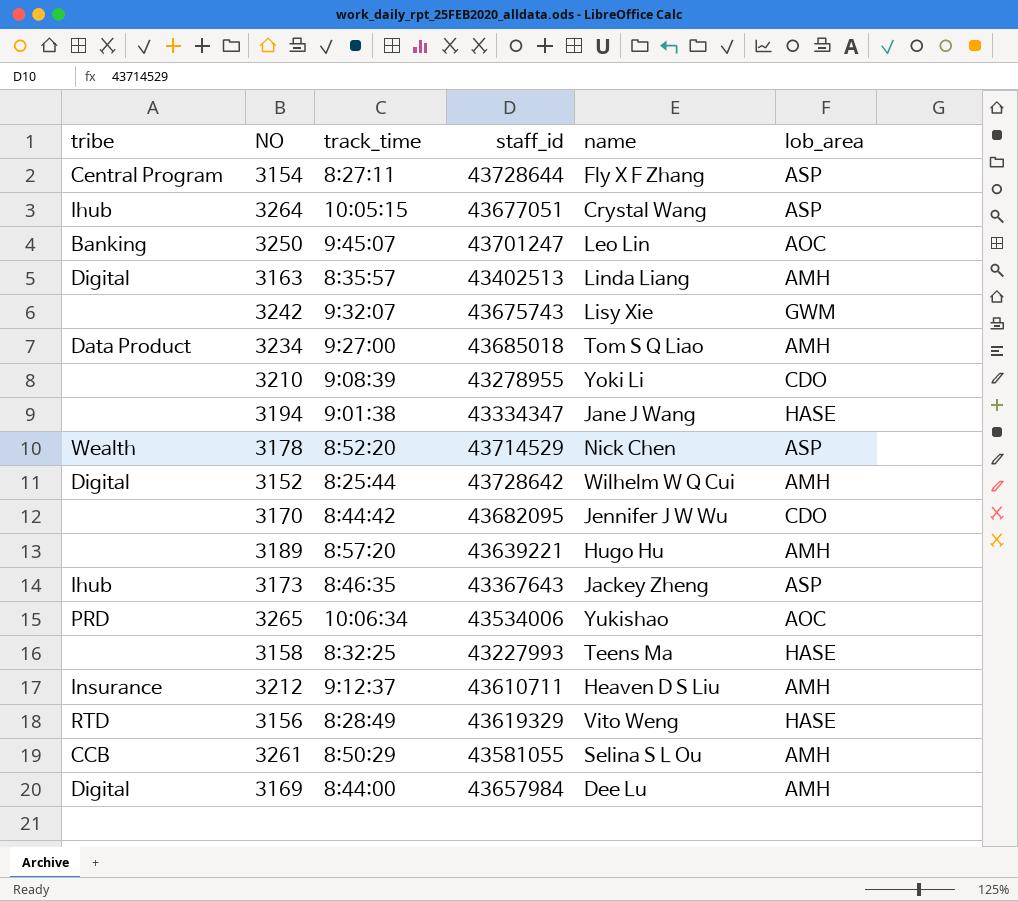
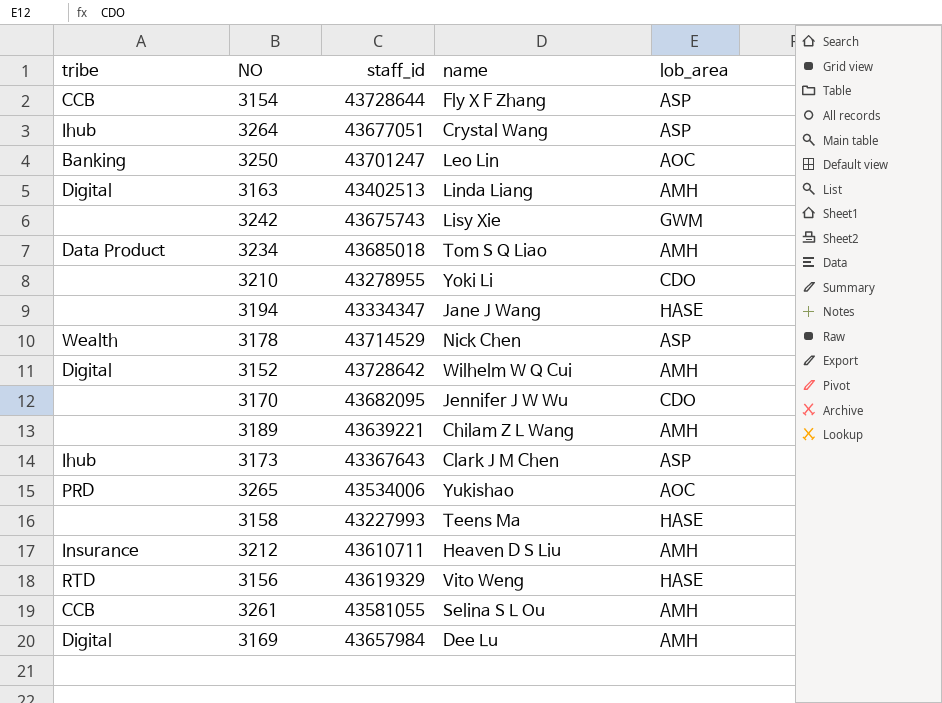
column track_time | position: 3 -> none
3154 | tribe: Central Program -> CCB
3189 | name: Hugo Hu -> Chilam Z L Wang
3173 | name: Jackey Zheng -> Clark J M Chen

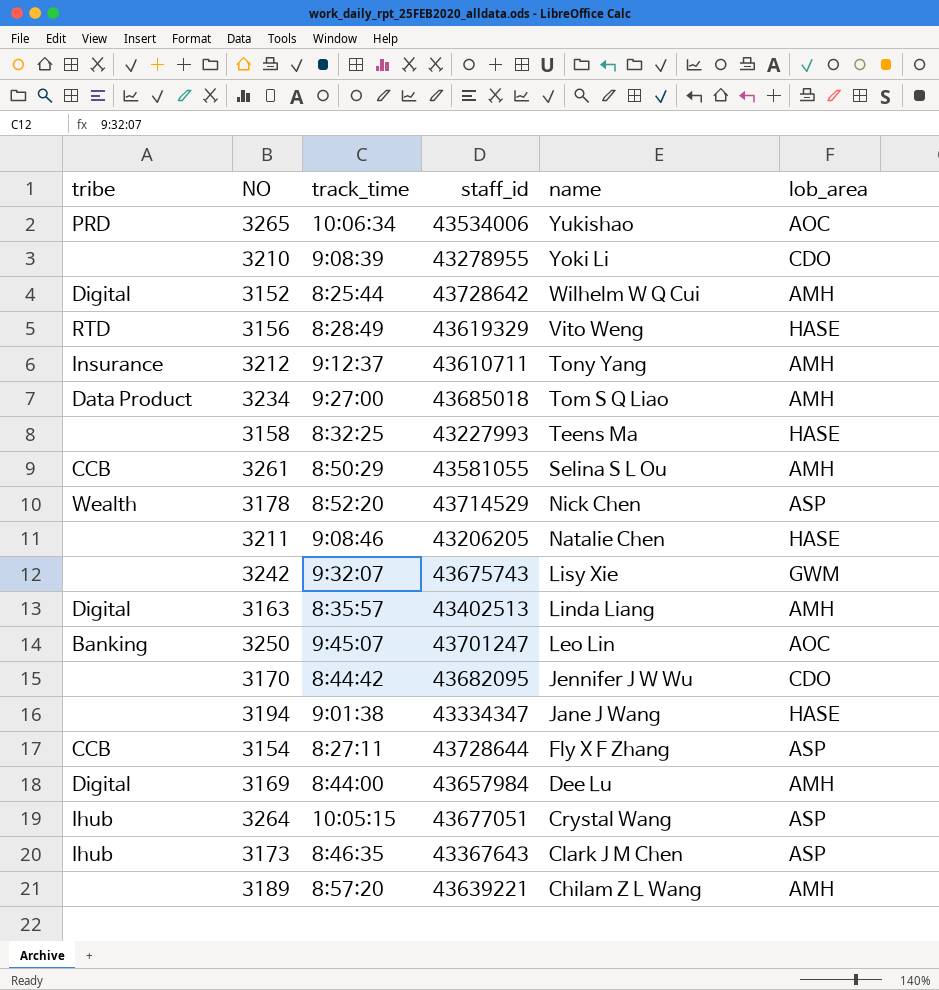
row order: none -> name descending
column track_time | position: none -> 3
3212 | name: Heaven D S Liu -> Tony Yang
row 3211: none -> none | 9:08:46 | 43206205 | Natalie Chen | HASE

